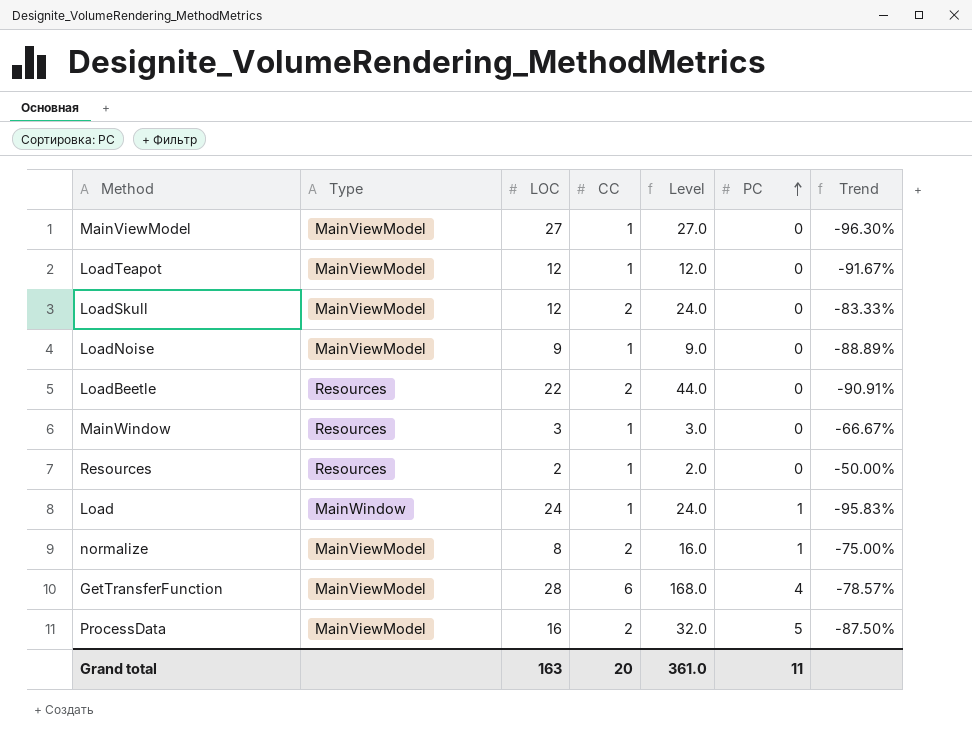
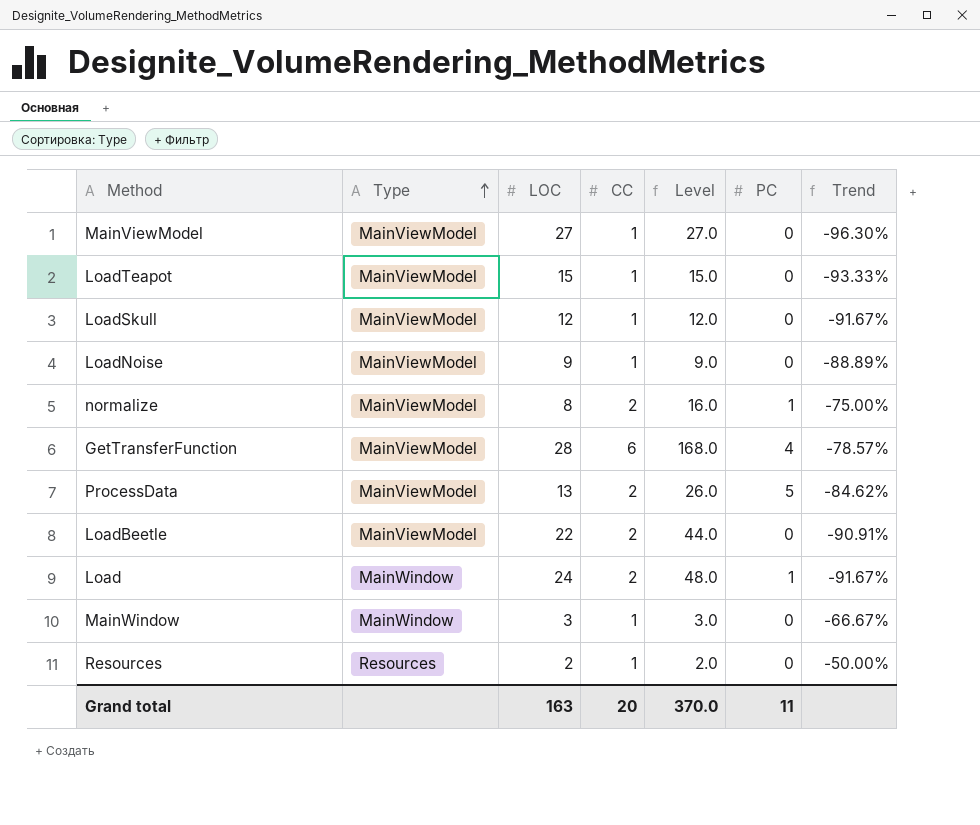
row order: PC ascending -> Type ascending
LoadTeapot | LOC: 12 -> 15
LoadTeapot | Level: 12.0 -> 15.0
LoadTeapot | Trend: -91.67% -> -93.33%
LoadSkull | CC: 2 -> 1
LoadSkull | Level: 24.0 -> 12.0
LoadSkull | Trend: -83.33% -> -91.67%
ProcessData | LOC: 16 -> 13
ProcessData | Level: 32.0 -> 26.0
ProcessData | Trend: -87.50% -> -84.62%
LoadBeetle | Type: Resources -> MainViewModel
Load | CC: 1 -> 2
Load | Level: 24.0 -> 48.0
Load | Trend: -95.83% -> -91.67%
MainWindow | Type: Resources -> MainWindow
Grand total | Level: 361.0 -> 370.0

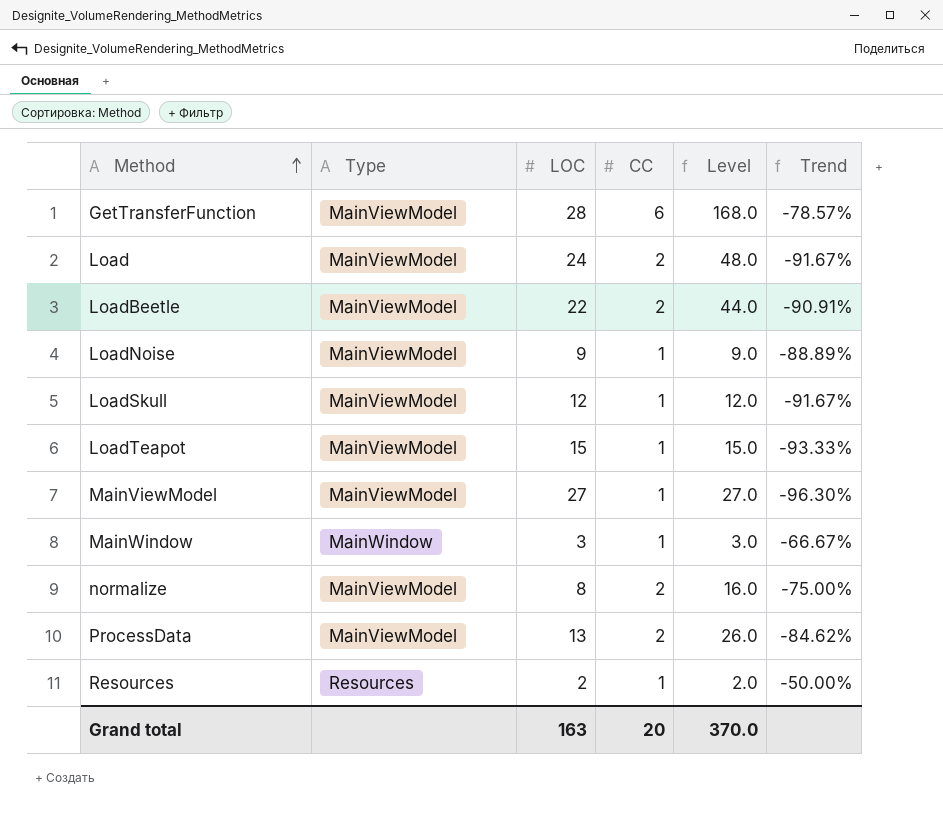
row order: Type ascending -> Method ascending
column PC | position: 6 -> none
Load | Type: MainWindow -> MainViewModel

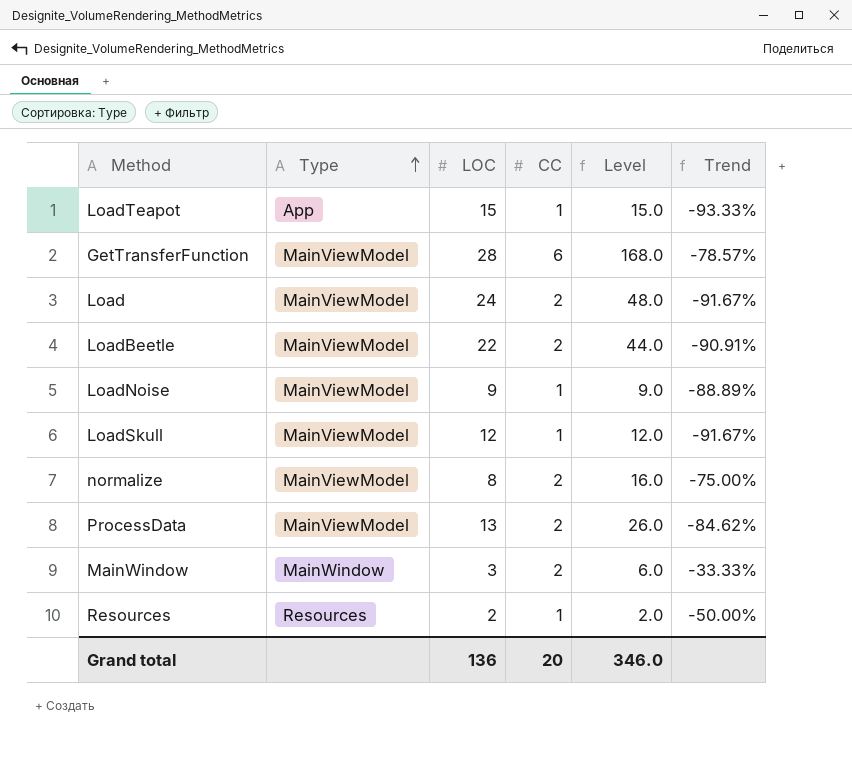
row order: Method ascending -> Type ascending
row MainViewModel: MainViewModel | 27 | 1 | 27.0 | -96.30% -> none
LoadTeapot | Type: MainViewModel -> App
MainWindow | CC: 1 -> 2
MainWindow | Level: 3.0 -> 6.0
MainWindow | Trend: -66.67% -> -33.33%
Grand total | LOC: 163 -> 136
Grand total | Level: 370.0 -> 346.0

